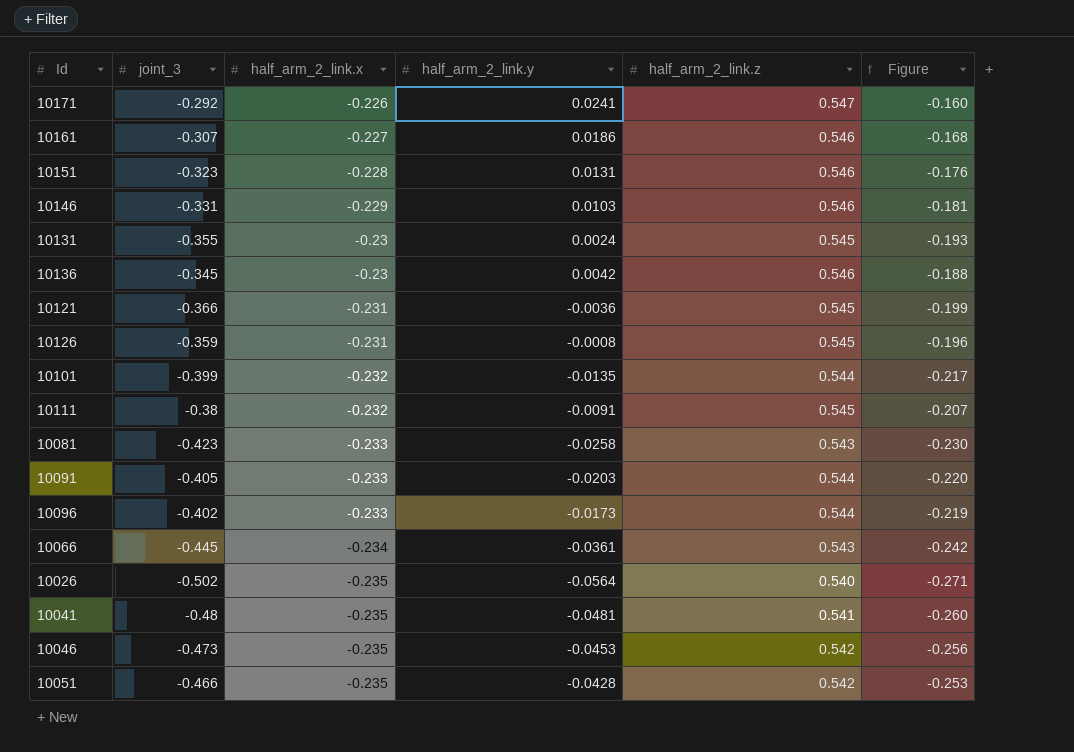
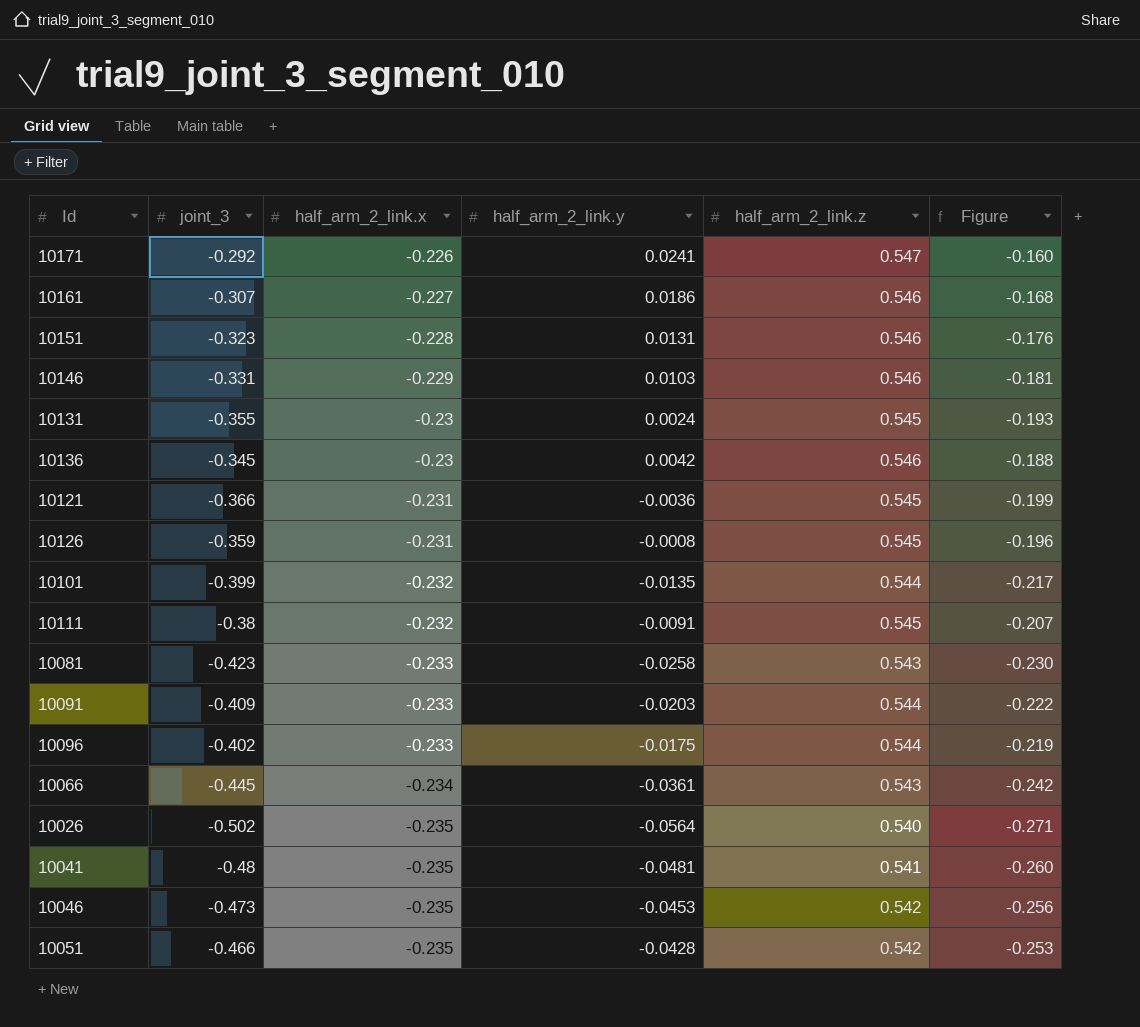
10091 | joint_3: -0.405 -> -0.409
10091 | Figure: -0.220 -> -0.222
10096 | half_arm_2_link.y: -0.0173 -> -0.0175

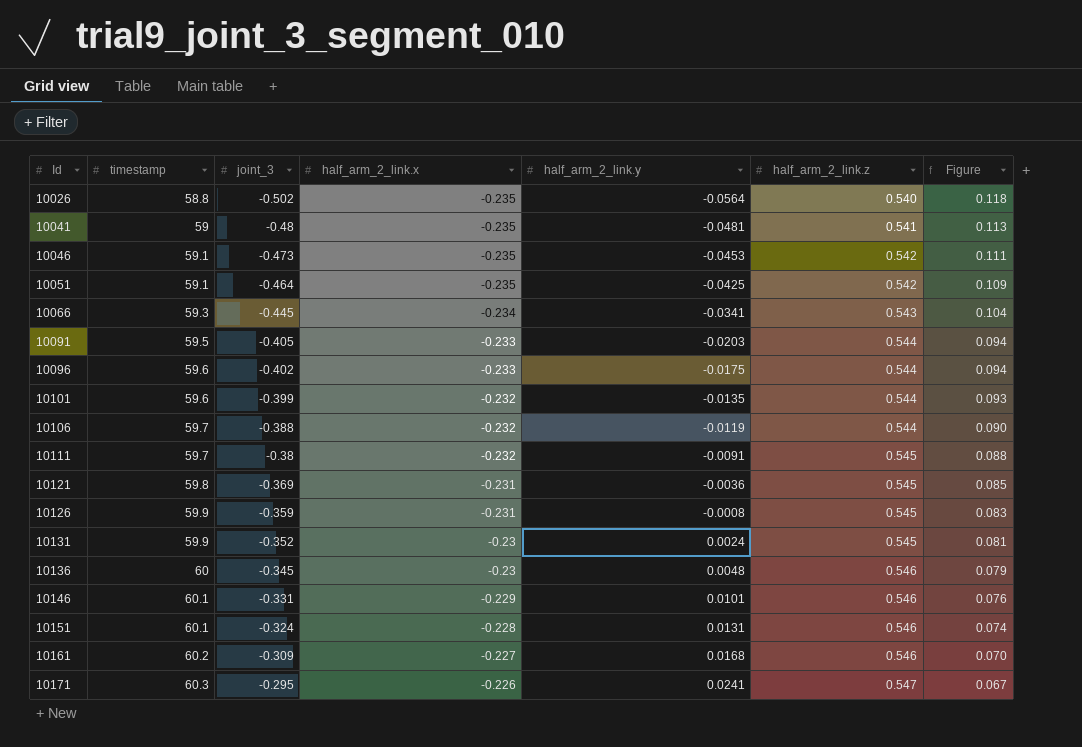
row order: half_arm_2_link.x descending -> Id ascending
column timestamp | position: none -> 2
column Figure | formula: [joint_3] * [half_arm_2_link.z] -> [joint_3] * [half_arm_2_link.x]
row 10081: -0.423 | -0.233 | -0.0258 | 0.543 | -0.230 -> none
10051 | joint_3: -0.466 -> -0.464
10051 | half_arm_2_link.y: -0.0428 -> -0.0425
10066 | half_arm_2_link.y: -0.0361 -> -0.0341
10091 | joint_3: -0.409 -> -0.405
row 10106: none -> 59.7 | -0.388 | -0.232 | -0.0119 | 0.544 | 0.090
10121 | joint_3: -0.366 -> -0.369
10131 | joint_3: -0.355 -> -0.352
10136 | half_arm_2_link.y: 0.0042 -> 0.0048
10146 | half_arm_2_link.y: 0.0103 -> 0.0101
10151 | joint_3: -0.323 -> -0.324
10161 | joint_3: -0.307 -> -0.309
10161 | half_arm_2_link.y: 0.0186 -> 0.0168
10171 | joint_3: -0.292 -> -0.295

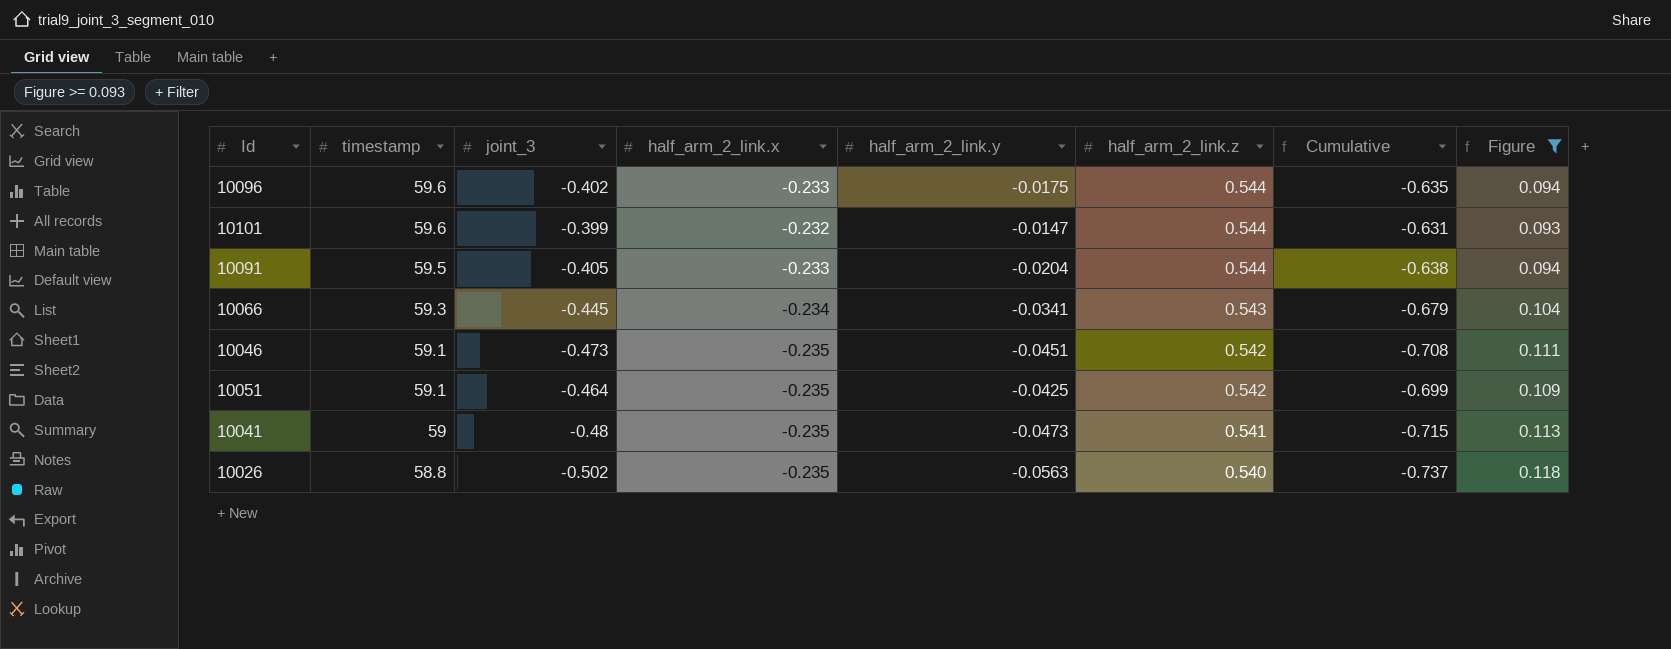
filter: none -> Figure >= 0.093
row order: Id ascending -> timestamp descending
column Cumulative | formula: none -> [joint_3] + [half_arm_2_link.x]
10101 | half_arm_2_link.y: -0.0135 -> -0.0147
10091 | half_arm_2_link.y: -0.0203 -> -0.0204
10046 | half_arm_2_link.y: -0.0453 -> -0.0451
10041 | half_arm_2_link.y: -0.0481 -> -0.0473
10026 | half_arm_2_link.y: -0.0564 -> -0.0563

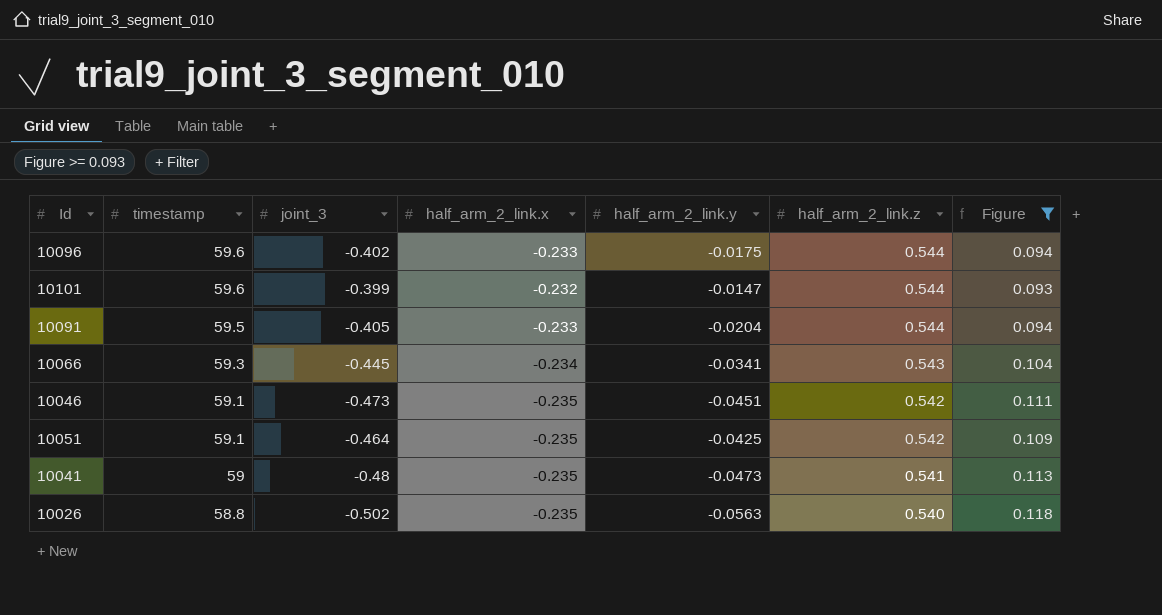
column Cumulative | formula: [joint_3] + [half_arm_2_link.x] -> none

